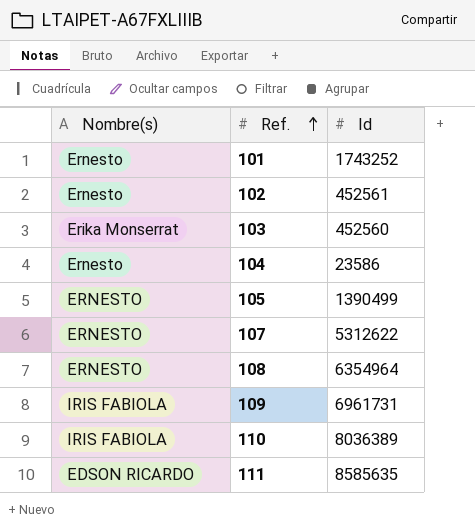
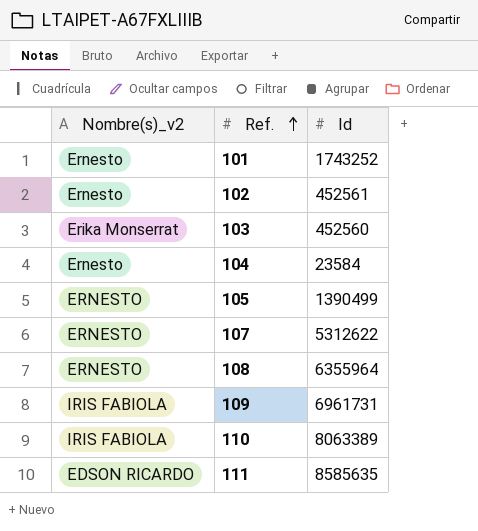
column name: Nombre(s) -> Nombre(s)_v2
104 | Id: 23586 -> 23584
108 | Id: 6354964 -> 6355964
110 | Id: 8036389 -> 8063389

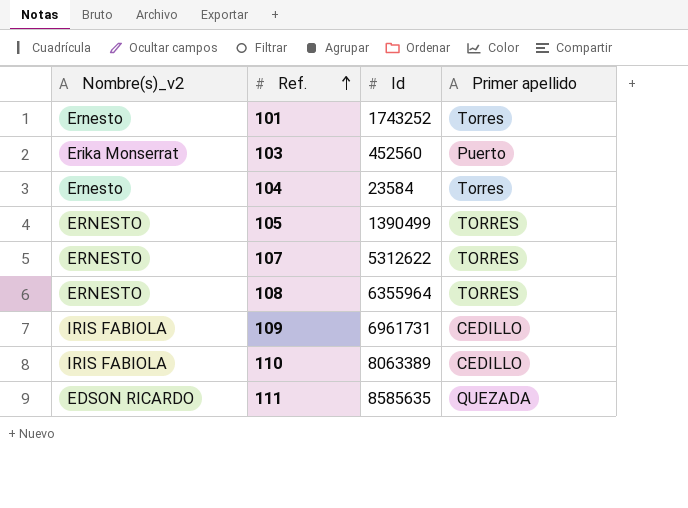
column Primer apellido | position: none -> 4
row 102: Ernesto | 452561 -> none

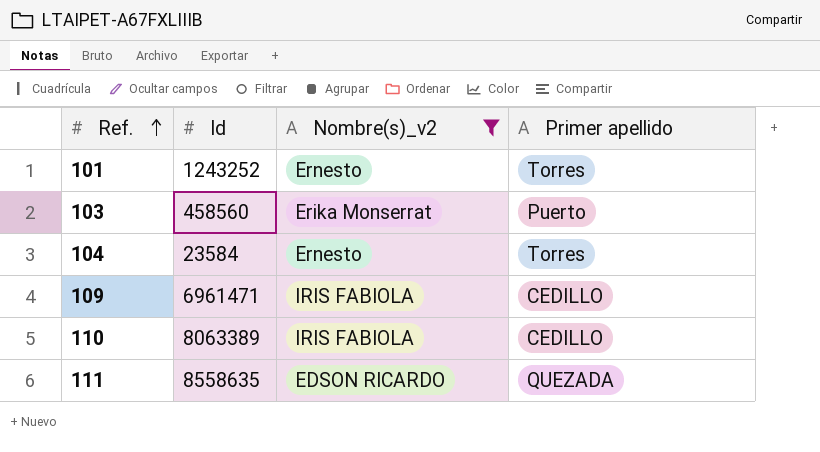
filter: none -> Nombre(s)_v2 != ERNESTO
column Nombre(s)_v2 | position: 1 -> 3
101 | Id: 1743252 -> 1243252
103 | Id: 452560 -> 458560
109 | Id: 6961731 -> 6961471
111 | Id: 8585635 -> 8558635

